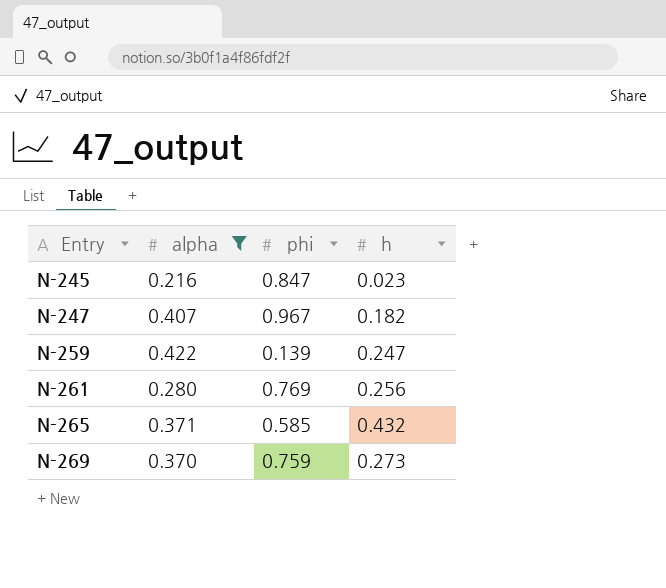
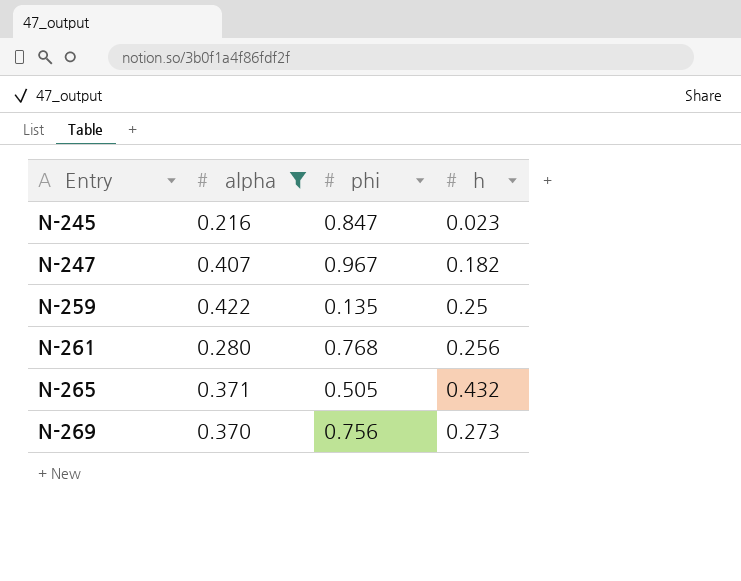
N-259 | phi: 0.139 -> 0.135
N-259 | h: 0.247 -> 0.25
N-261 | phi: 0.769 -> 0.768
N-265 | phi: 0.585 -> 0.505
N-269 | phi: 0.759 -> 0.756

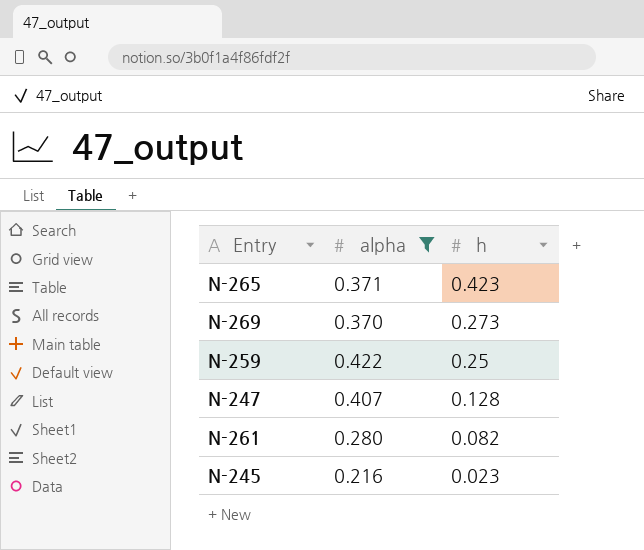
row order: Entry ascending -> h descending
column phi | position: 3 -> none
N-265 | h: 0.432 -> 0.423
N-247 | h: 0.182 -> 0.128
N-261 | h: 0.256 -> 0.082

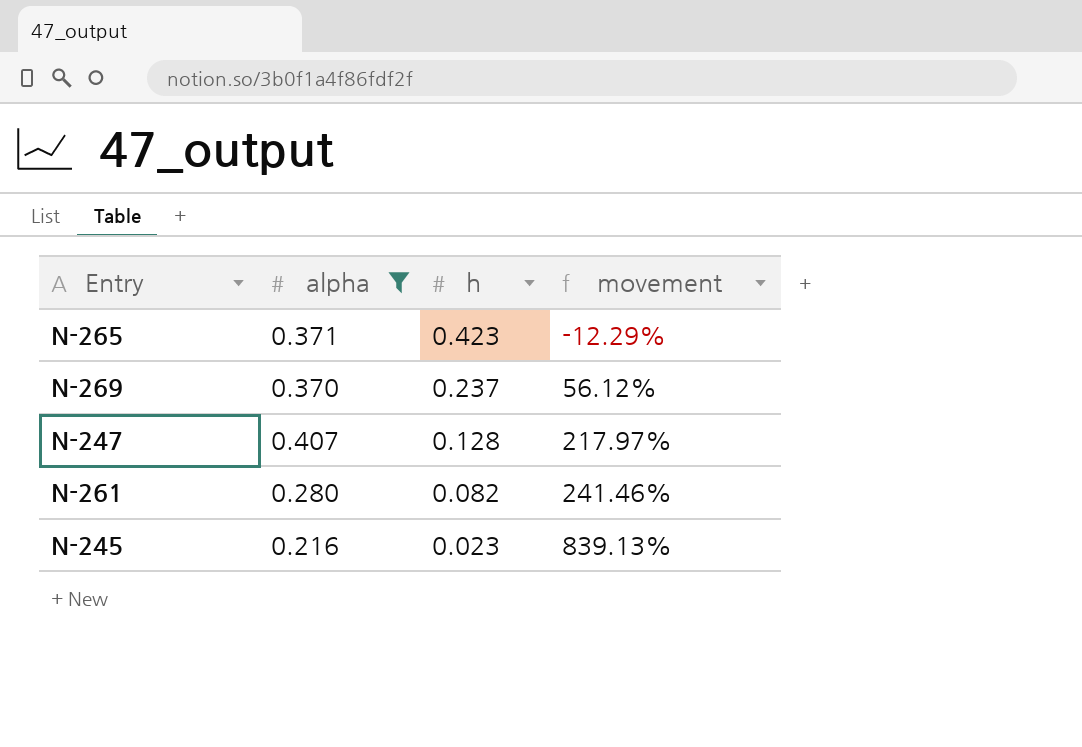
column movement | formula: none -> ([alpha] - [h]) / [h]
row N-259: 0.422 | 0.25 -> none
N-269 | h: 0.273 -> 0.237

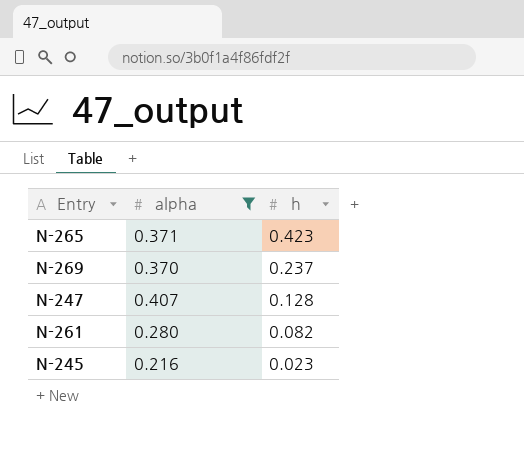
column movement | formula: ([alpha] - [h]) / [h] -> none

